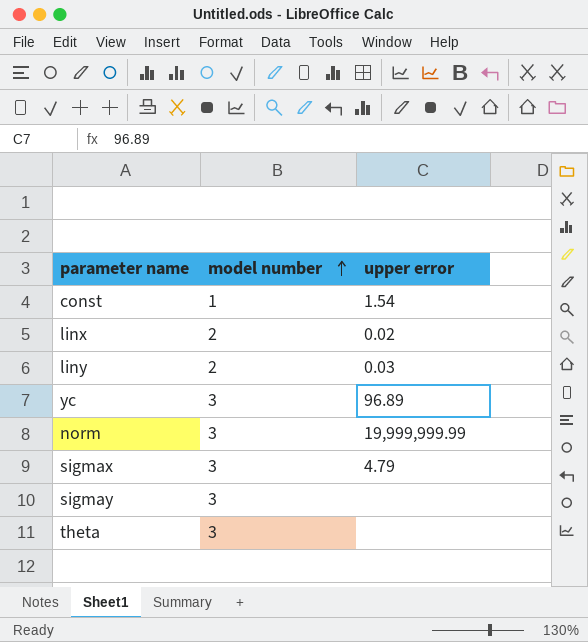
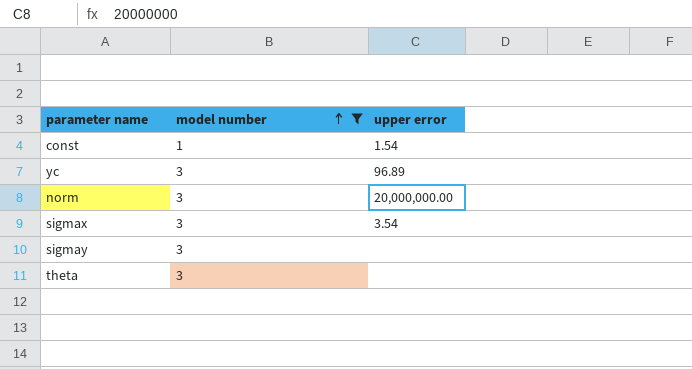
filter: none -> model number != 2
norm | upper error: 19,999,999.99 -> 20,000,000.00
sigmax | upper error: 4.79 -> 3.54

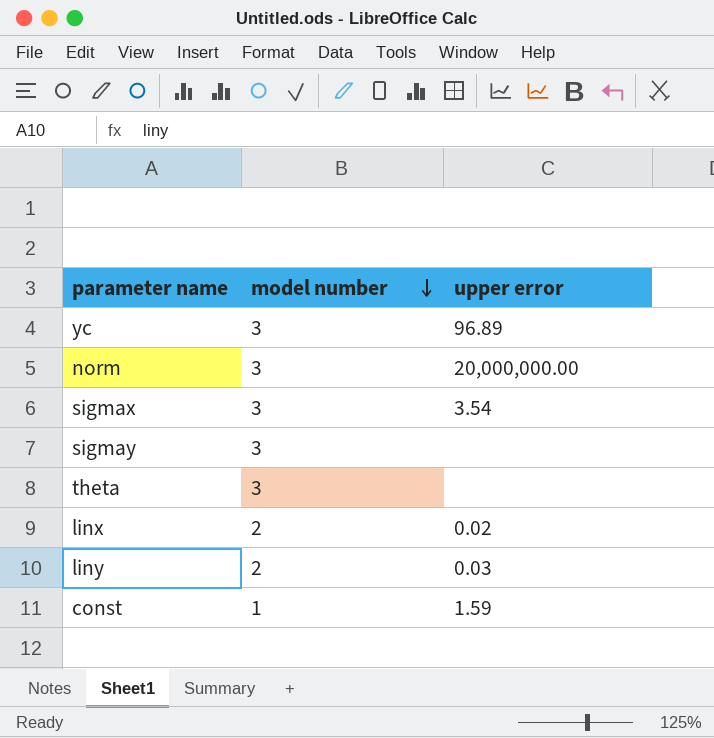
filter: model number != 2 -> none
row order: model number ascending -> model number descending
const | upper error: 1.54 -> 1.59

